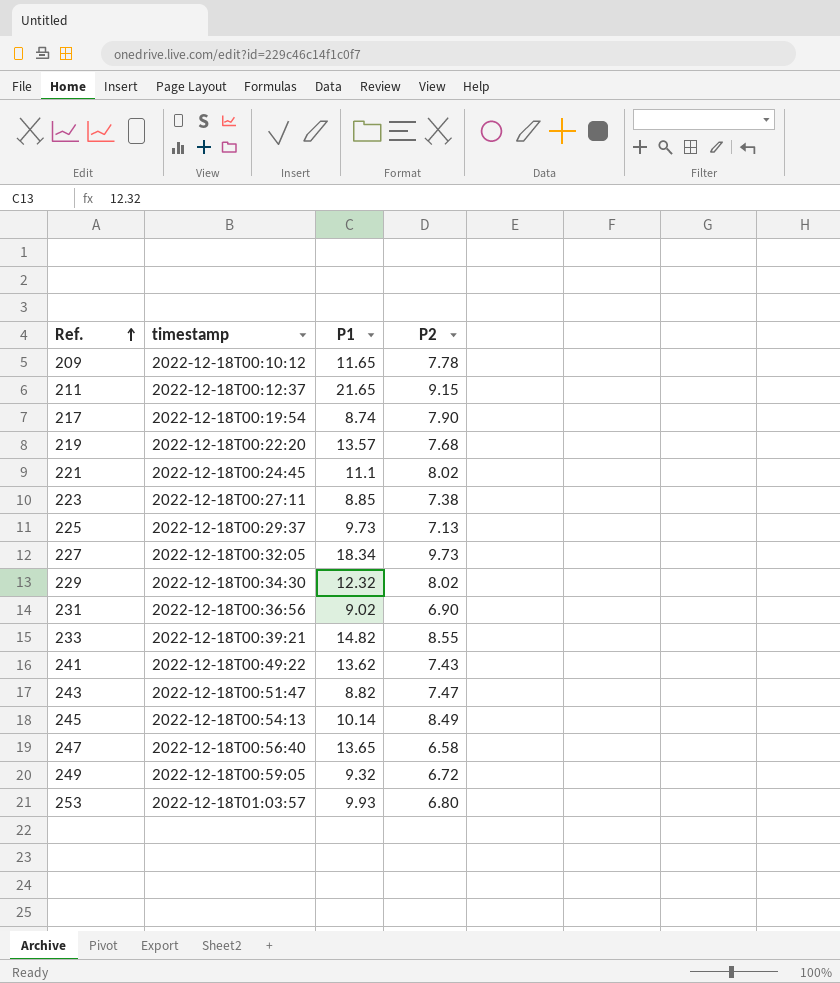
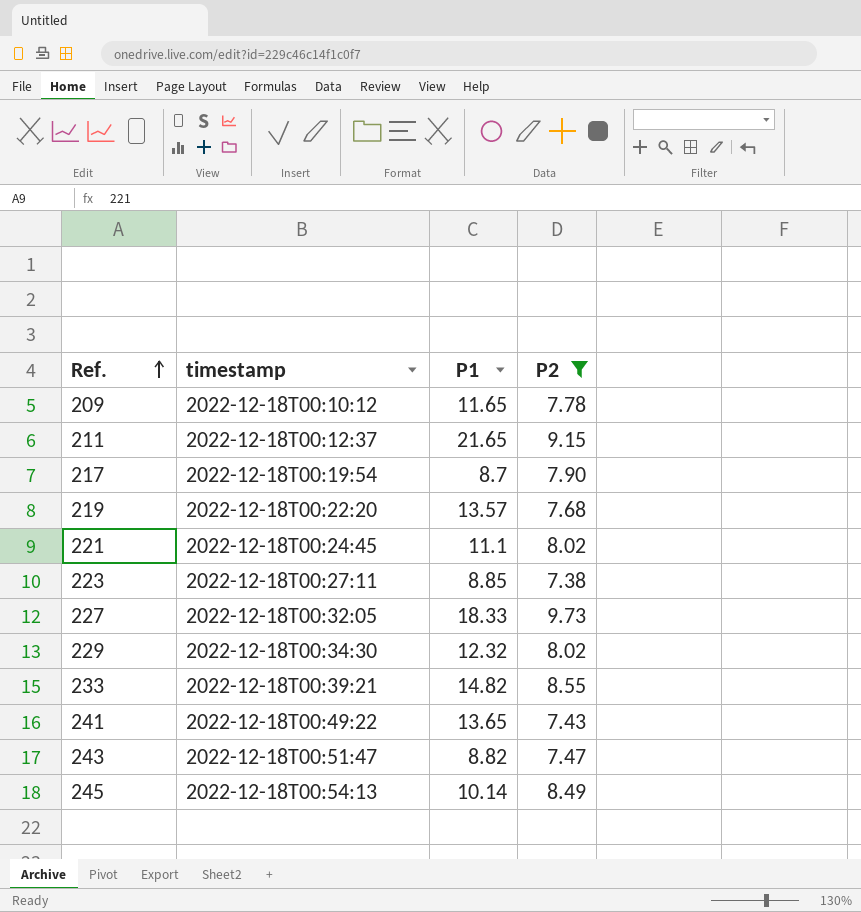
filter: none -> P2 >= 7.38
217 | P1: 8.74 -> 8.7
227 | P1: 18.34 -> 18.33
241 | P1: 13.62 -> 13.65

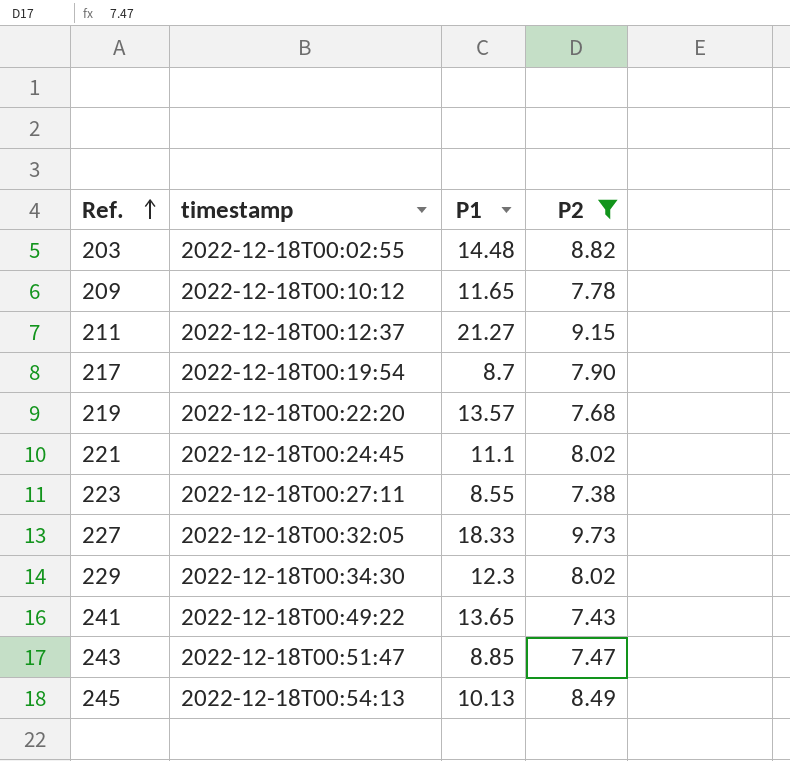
row 233: 2022-12-18T00:39:21 | 14.82 | 8.55 -> none
row 203: none -> 2022-12-18T00:02:55 | 14.48 | 8.82
211 | P1: 21.65 -> 21.27
223 | P1: 8.85 -> 8.55
229 | P1: 12.32 -> 12.3
243 | P1: 8.82 -> 8.85
245 | P1: 10.14 -> 10.13

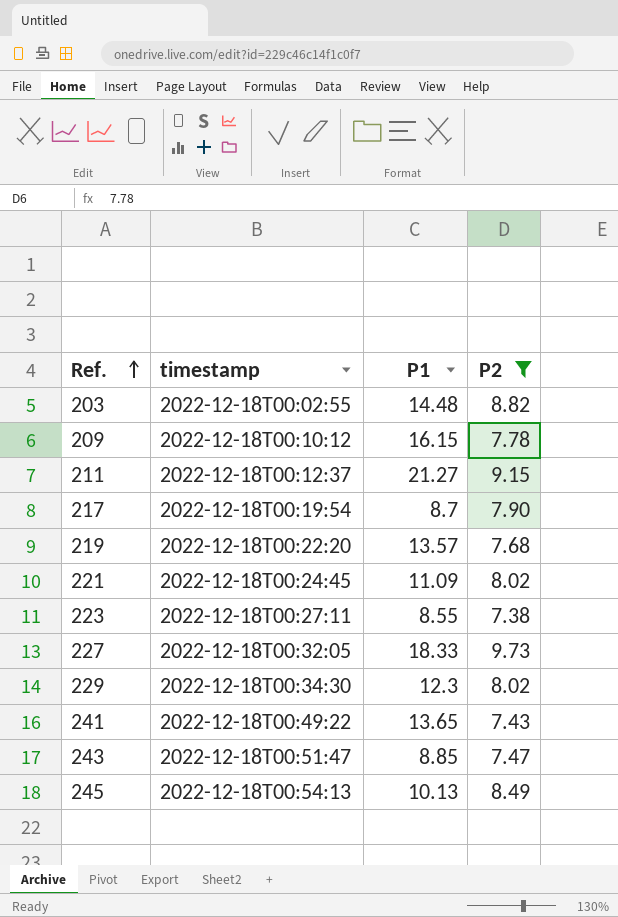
209 | P1: 11.65 -> 16.15
221 | P1: 11.1 -> 11.09

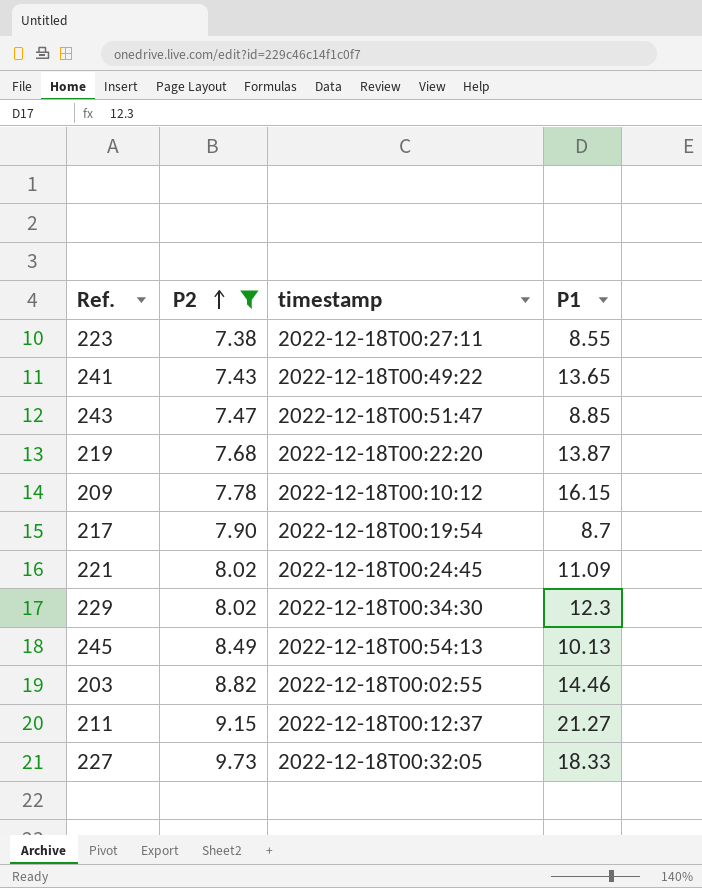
row order: Ref. ascending -> P2 ascending
column P2 | position: 4 -> 2
219 | P1: 13.57 -> 13.87
203 | P1: 14.48 -> 14.46

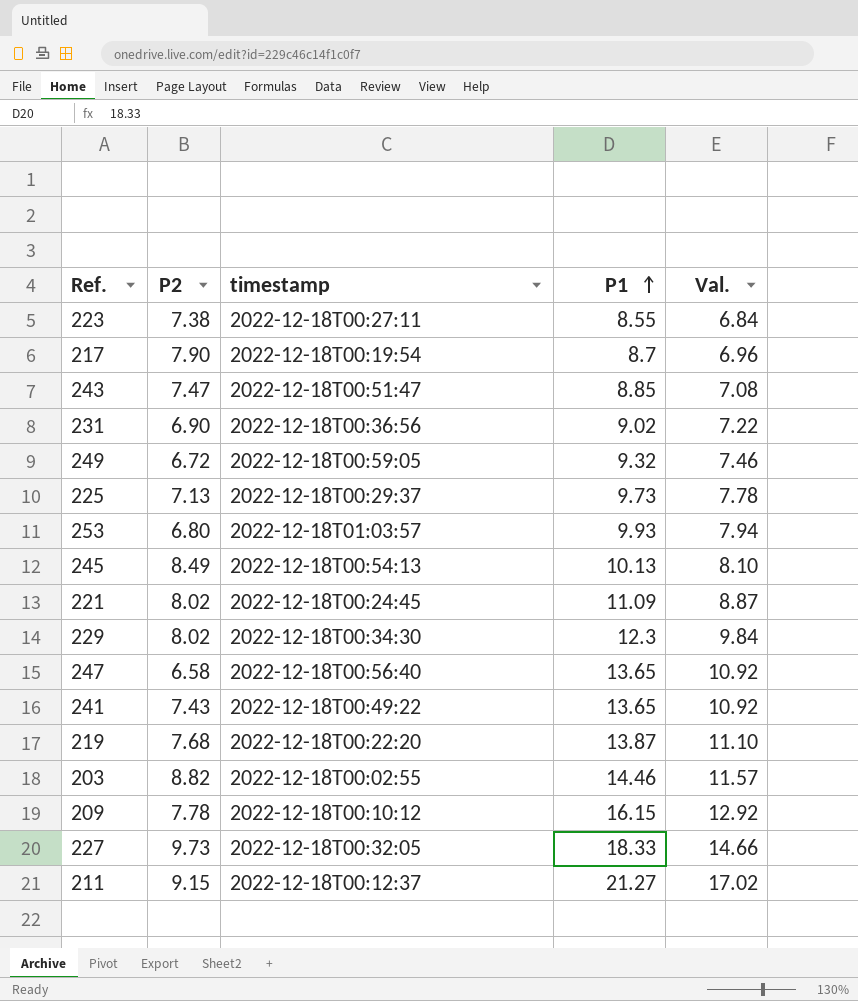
filter: P2 >= 7.38 -> none
row order: P2 ascending -> P1 ascending
column Val. | formula: none -> [P1] * 0.8

